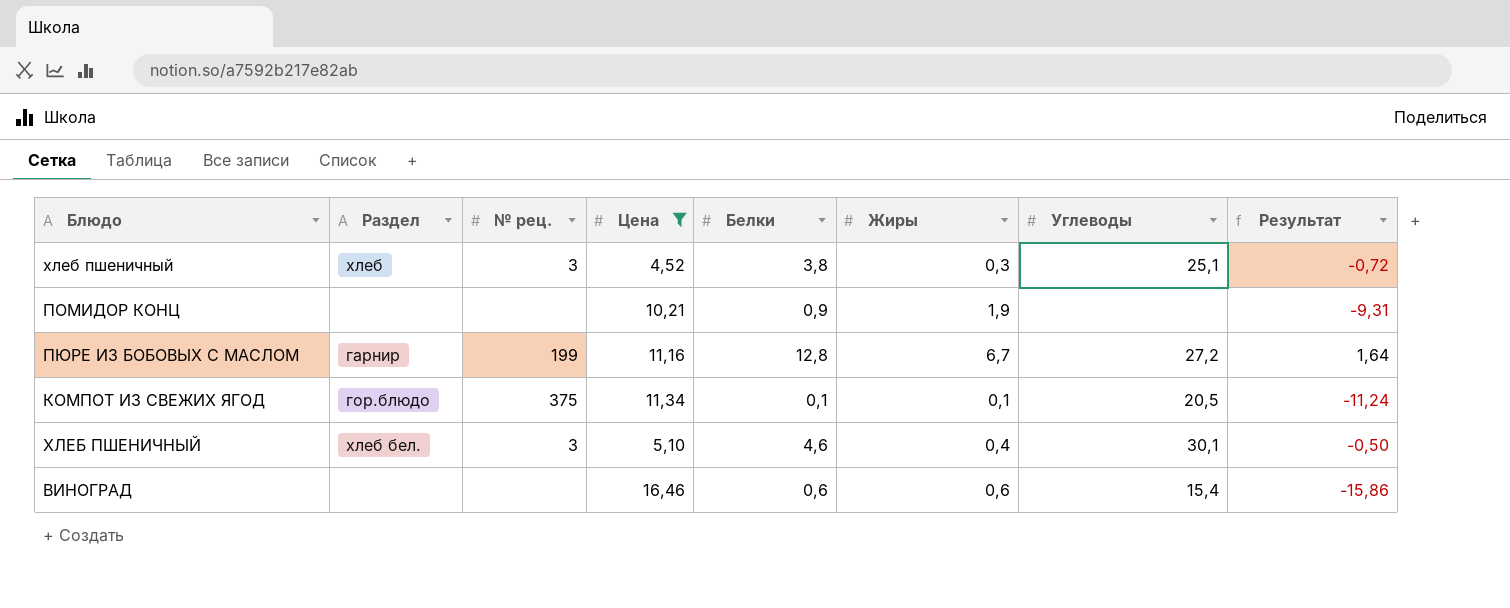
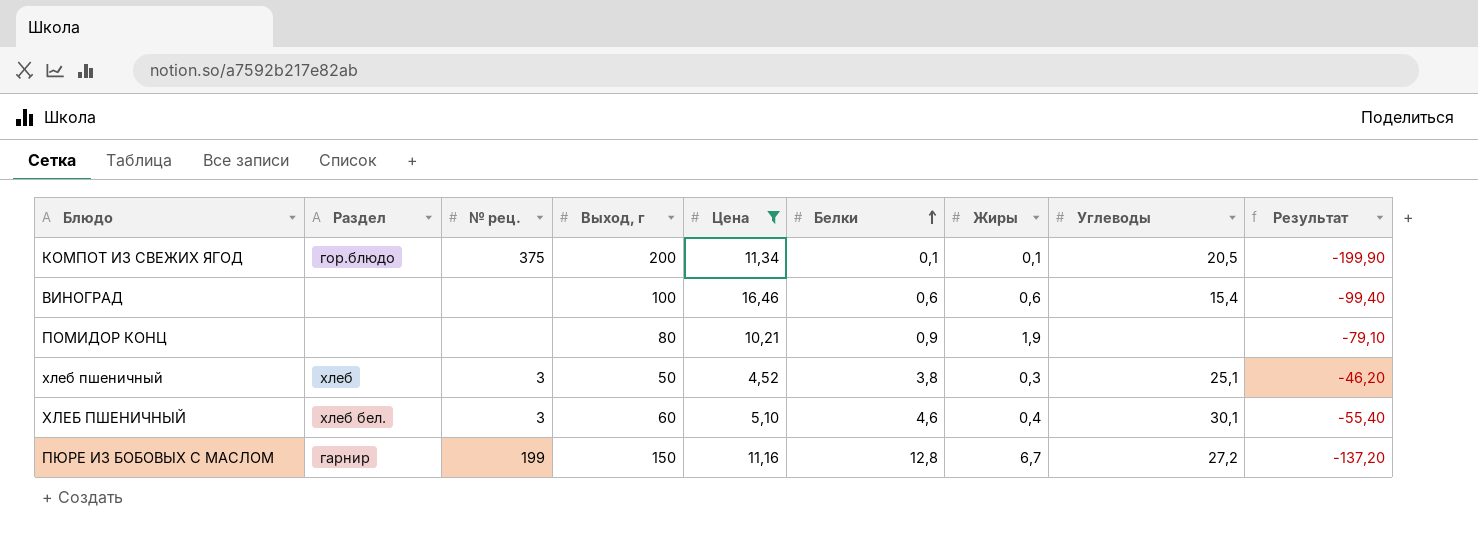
row order: none -> Белки ascending
column Выход, г | position: none -> 4
column Результат | formula: [Белки] - [Цена] -> [Белки] - [Выход, г]

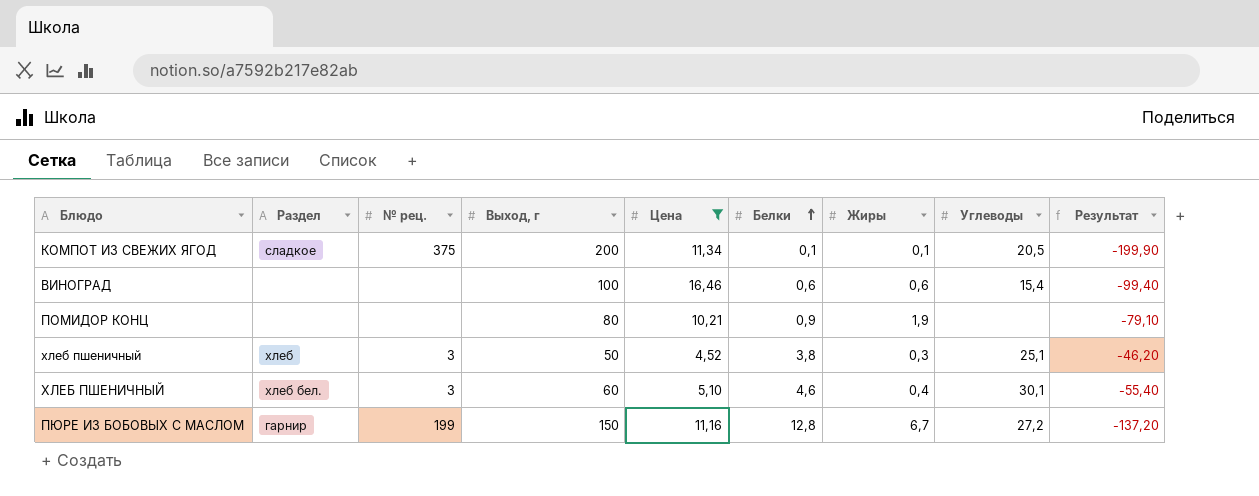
КОМПОТ ИЗ СВЕЖИХ ЯГОД | Раздел: гор.блюдо -> сладкое

